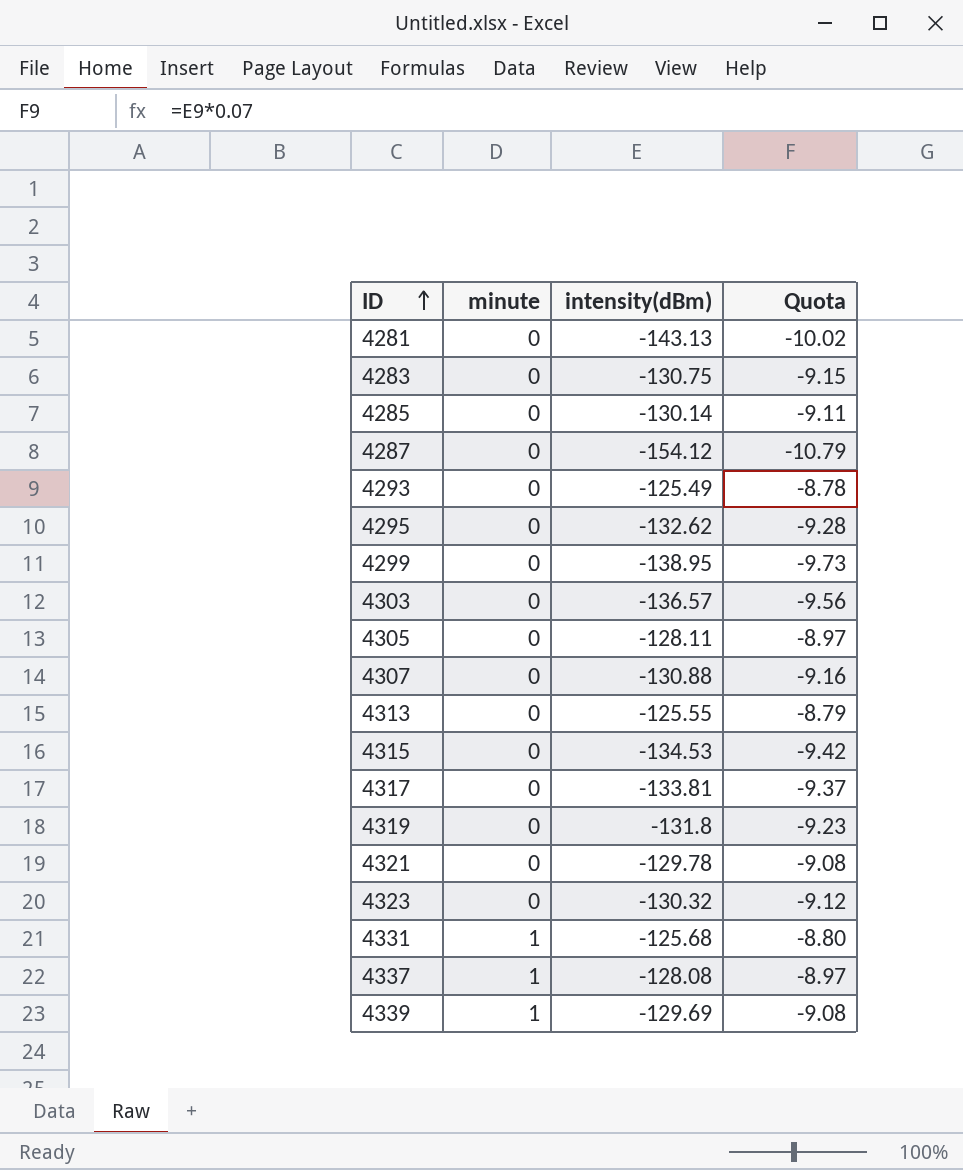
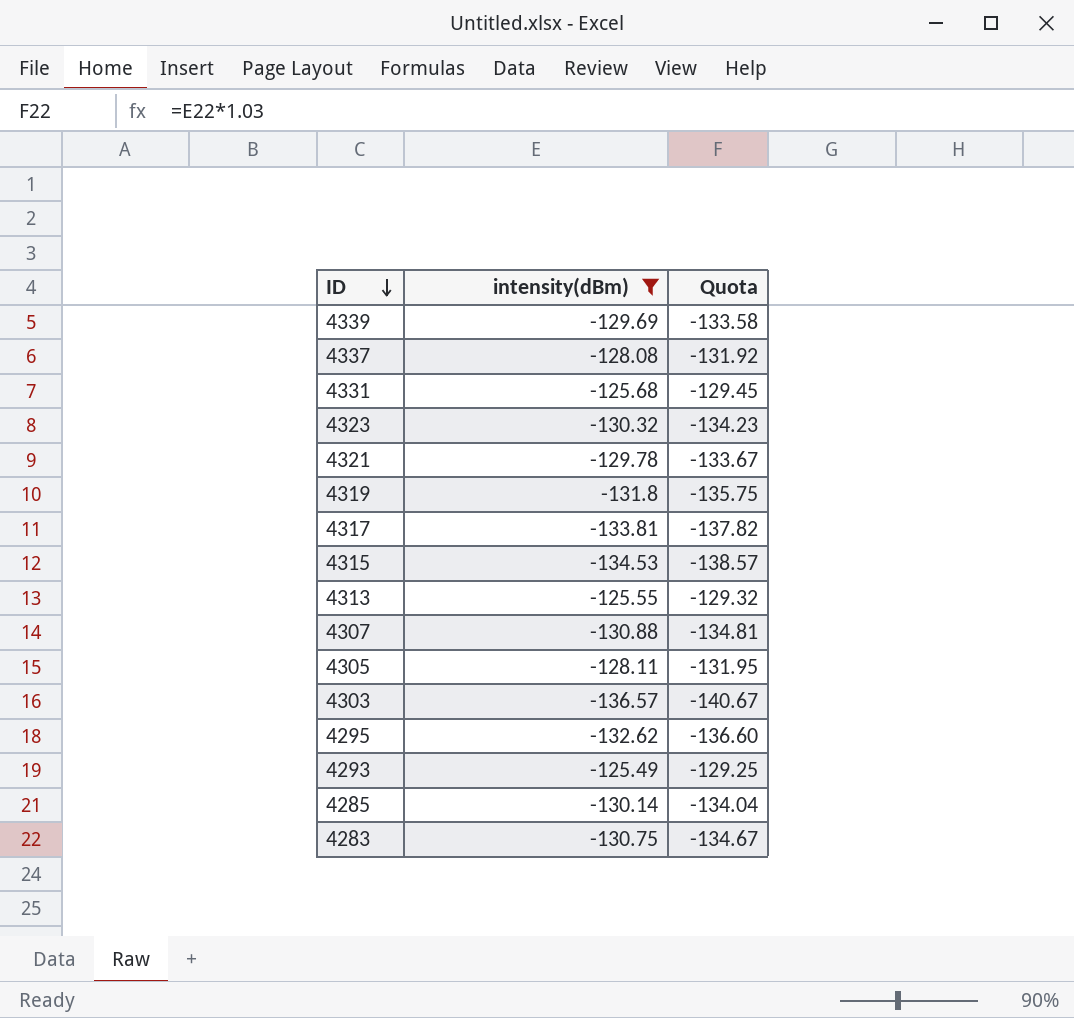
filter: none -> intensity(dBm) >= -136.57
row order: ID ascending -> ID descending
column minute | position: 2 -> none
column Quota | formula: [intensity(dBm)] * 0.07 -> [intensity(dBm)] * 1.03

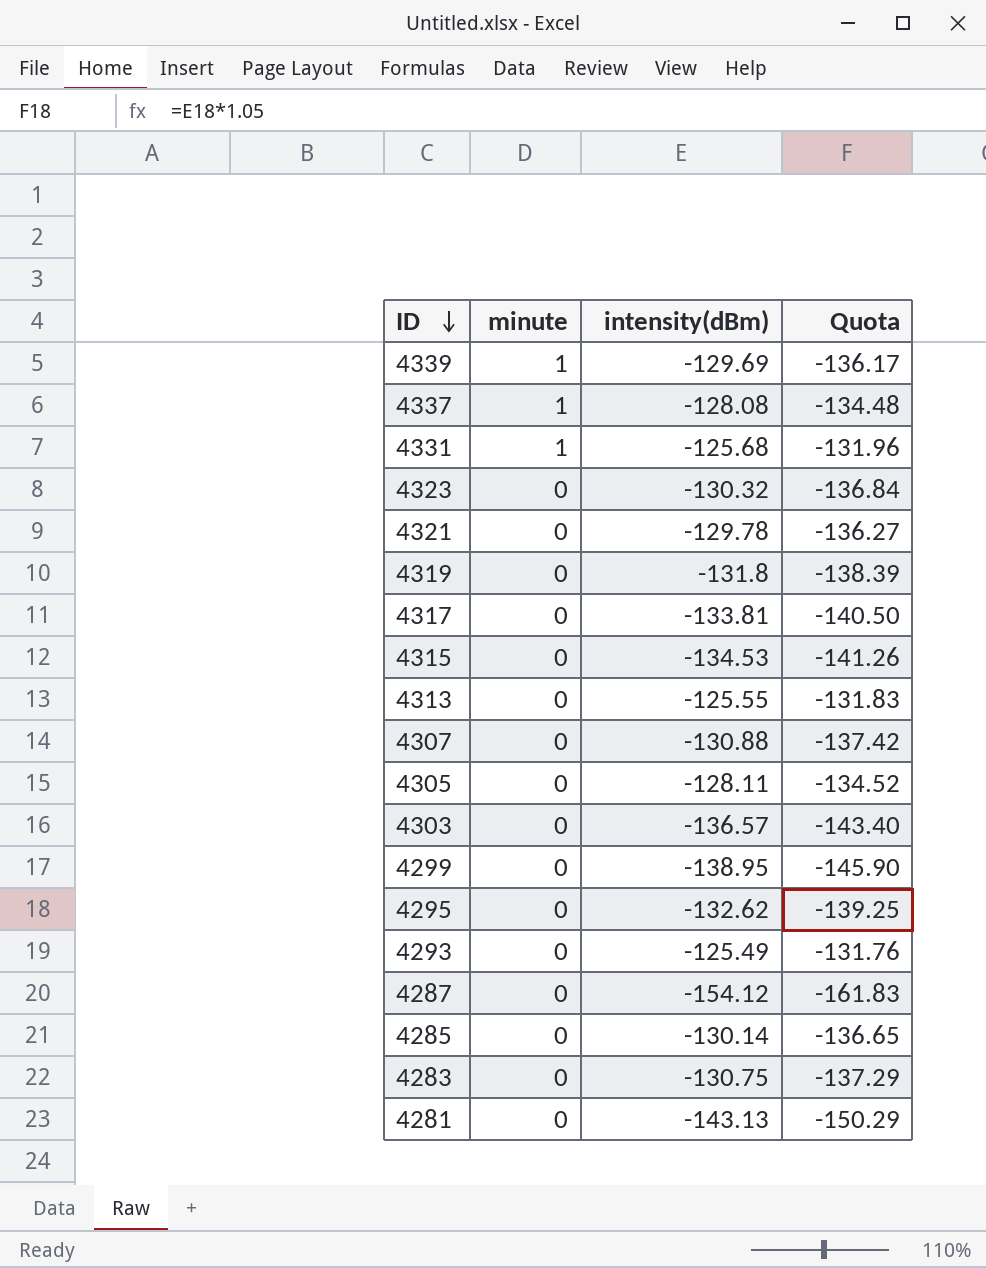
filter: intensity(dBm) >= -136.57 -> none
column minute | position: none -> 2
column Quota | formula: [intensity(dBm)] * 1.03 -> [intensity(dBm)] * 1.05

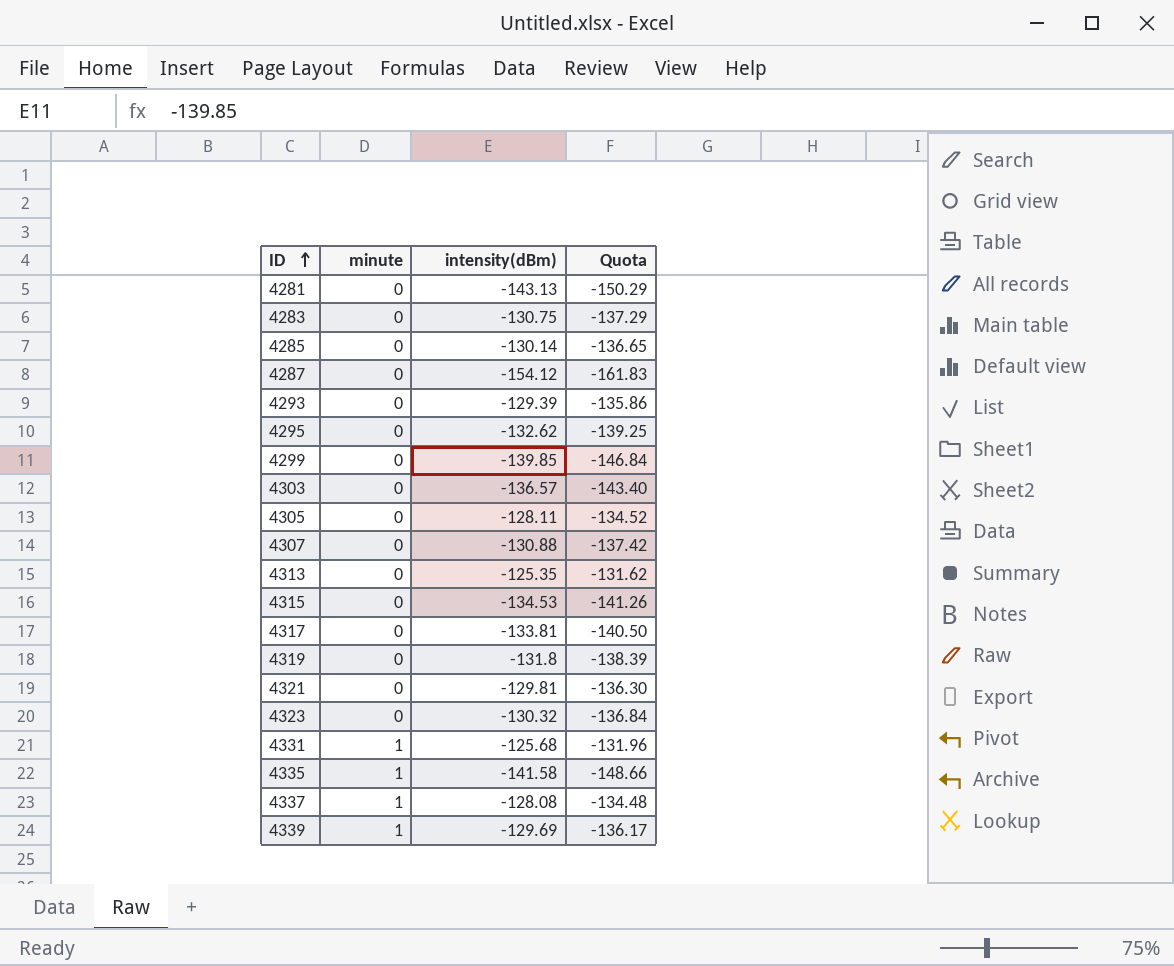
row order: ID descending -> ID ascending
4293 | intensity(dBm): -125.49 -> -129.39
4293 | Quota: -131.76 -> -135.86
4299 | intensity(dBm): -138.95 -> -139.85
4299 | Quota: -145.90 -> -146.84
4313 | intensity(dBm): -125.55 -> -125.35
4313 | Quota: -131.83 -> -131.62
4321 | intensity(dBm): -129.78 -> -129.81
4321 | Quota: -136.27 -> -136.30
row 4335: none -> 1 | -141.58 | -148.66

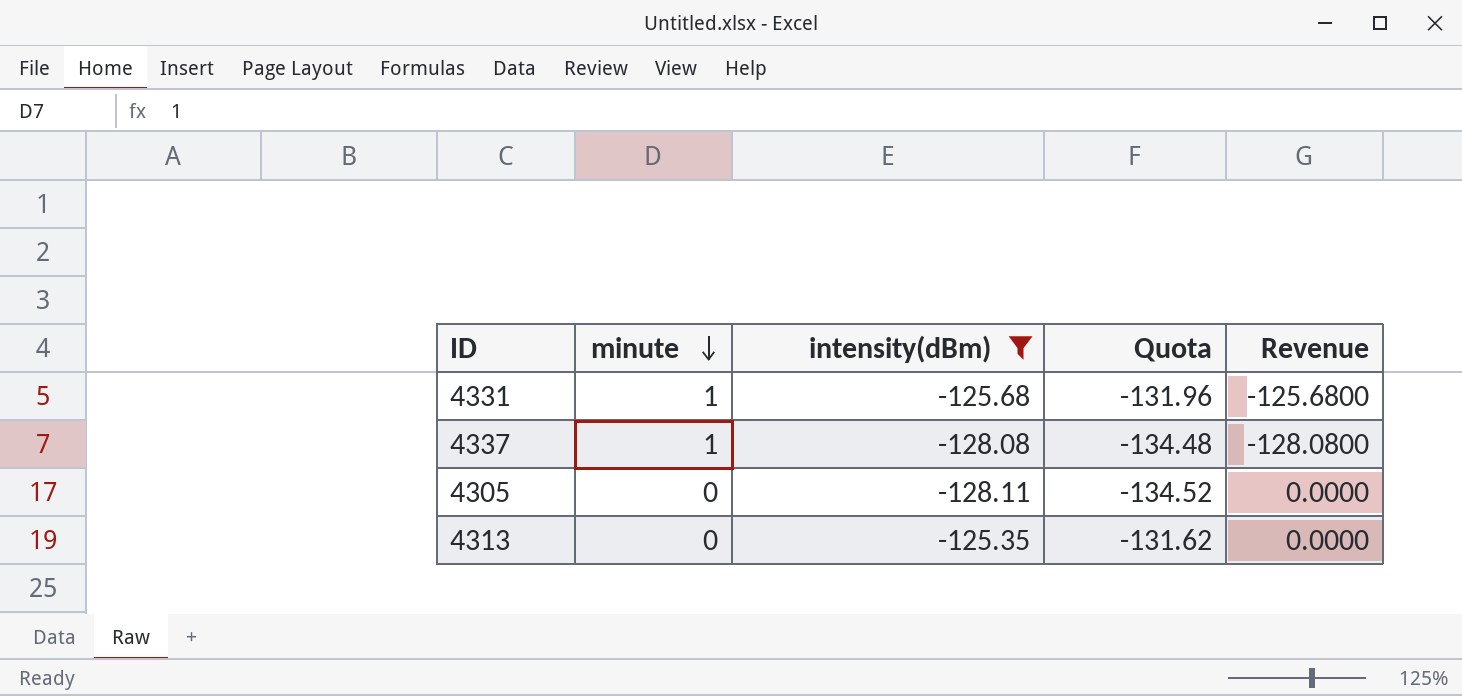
filter: none -> intensity(dBm) >= -128.11
row order: ID ascending -> minute descending
column Revenue | formula: none -> [minute] * [intensity(dBm)]

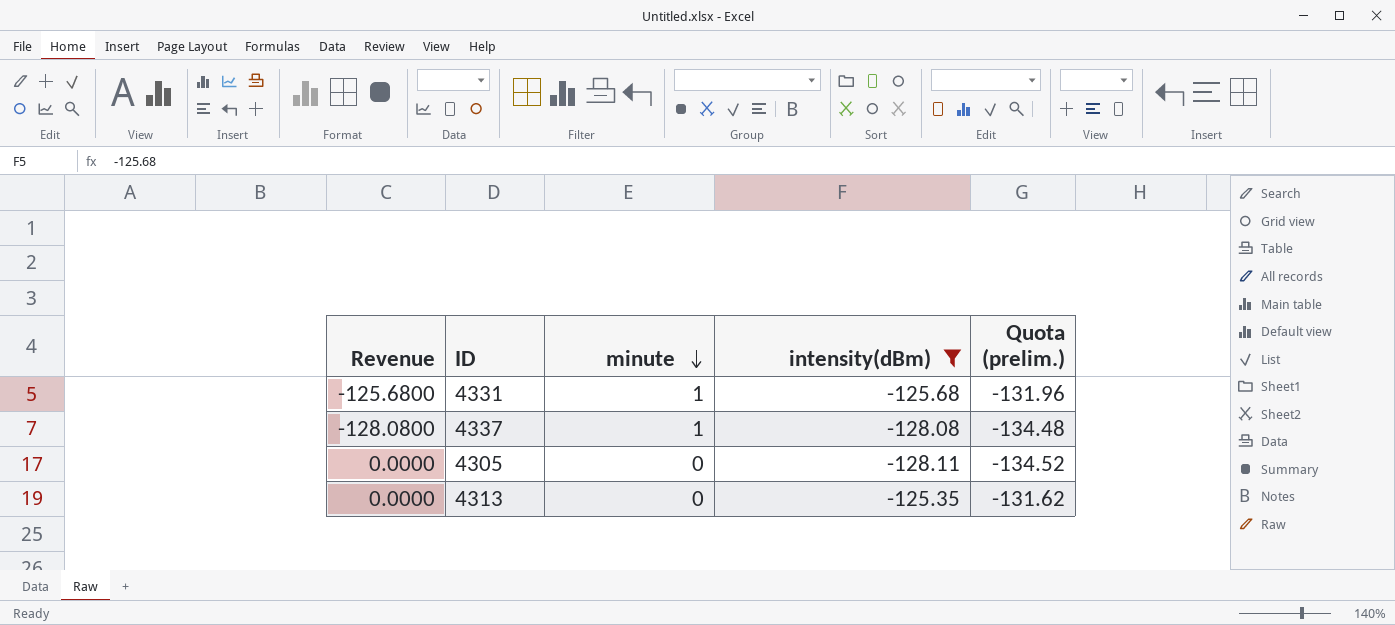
column Revenue | position: 5 -> 1
column name: Quota -> Quota (prelim.)

